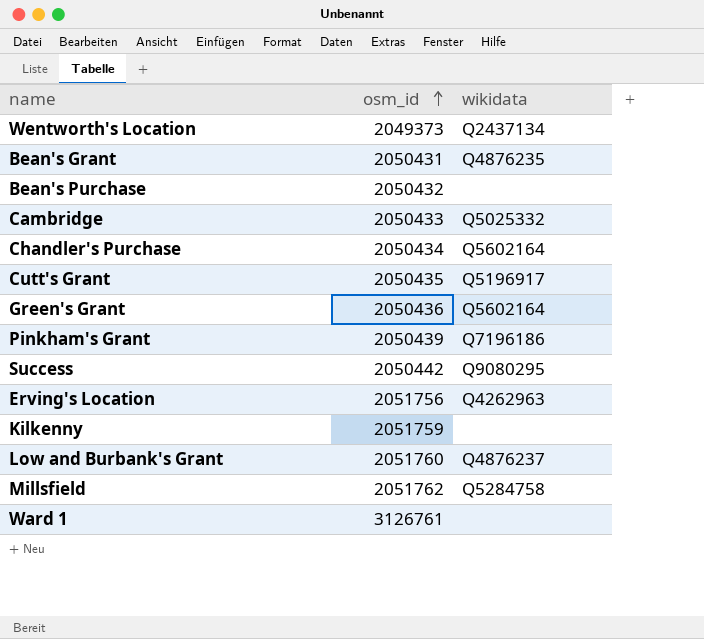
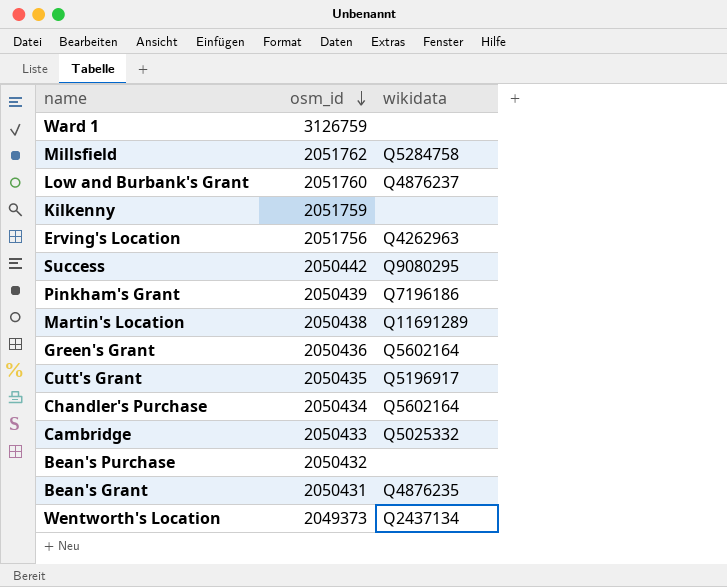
row order: osm_id ascending -> osm_id descending
Ward 1 | osm_id: 3126761 -> 3126759
row Martin's Location: none -> 2050438 | Q11691289

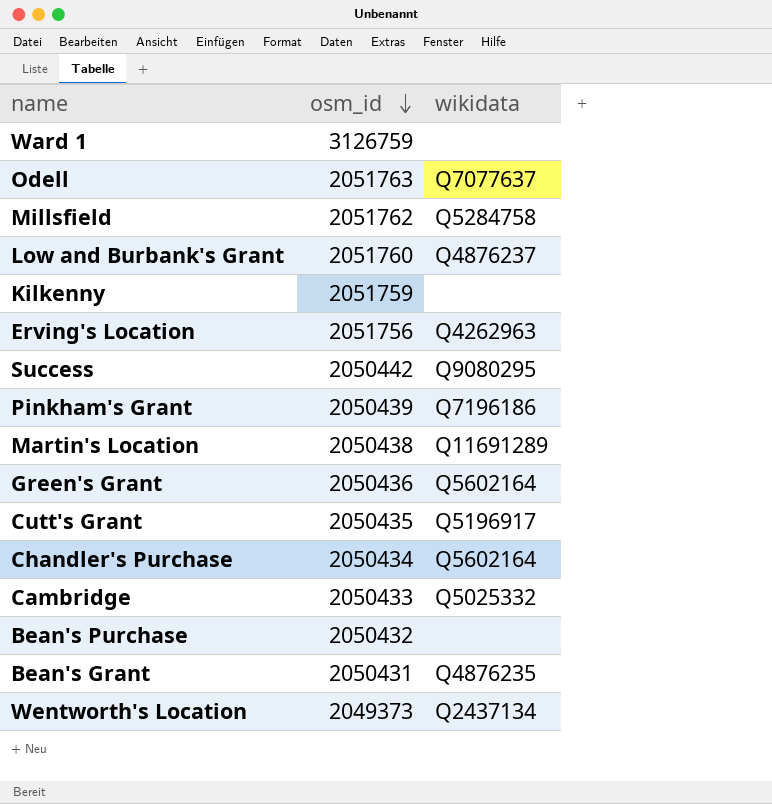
row Odell: none -> 2051763 | Q7077637

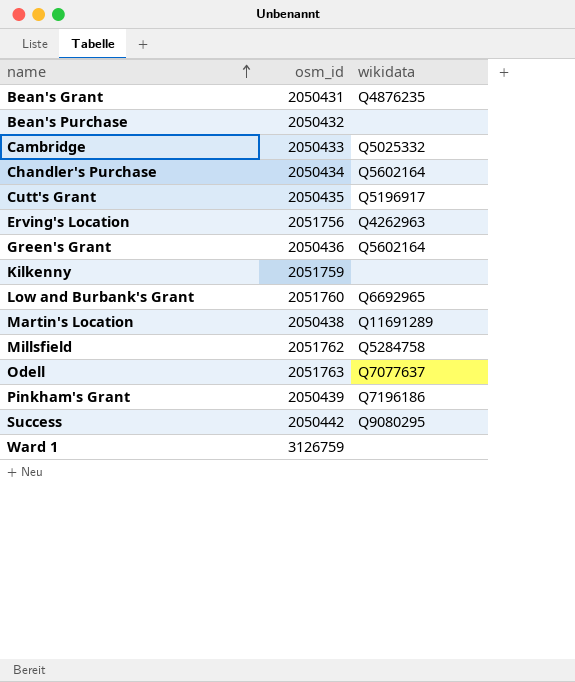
row order: osm_id descending -> name ascending
row Wentworth's Location: 2049373 | Q2437134 -> none
Low and Burbank's Grant | wikidata: Q4876237 -> Q6692965

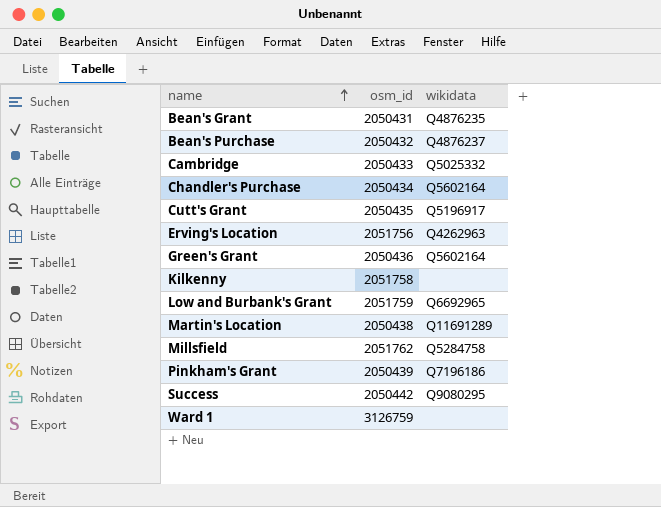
row Odell: 2051763 | Q7077637 -> none
Bean's Purchase | wikidata: none -> Q4876237
Kilkenny | osm_id: 2051759 -> 2051758
Low and Burbank's Grant | osm_id: 2051760 -> 2051759

